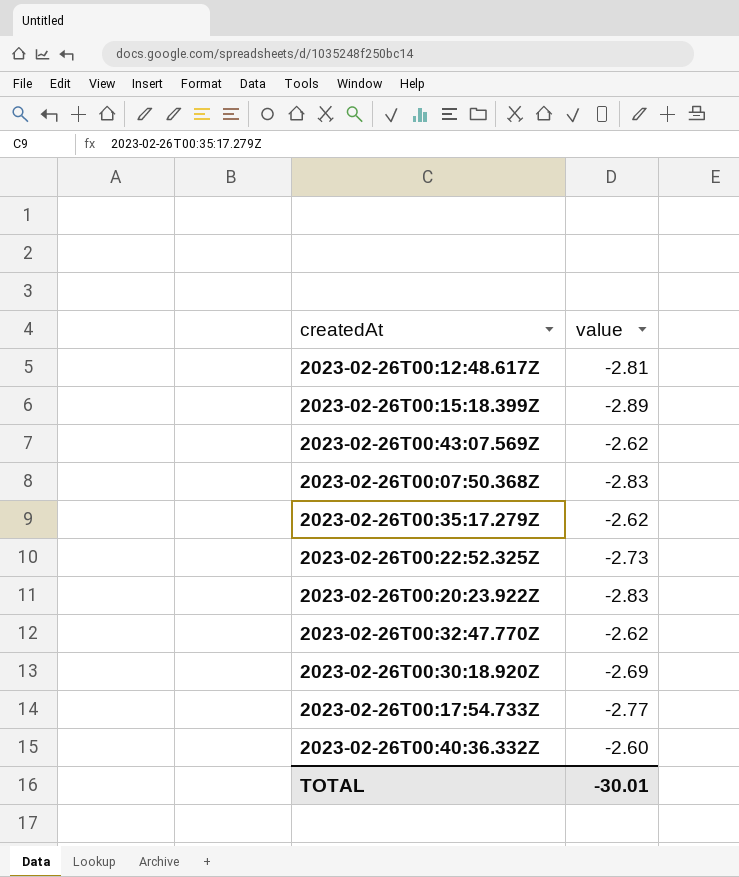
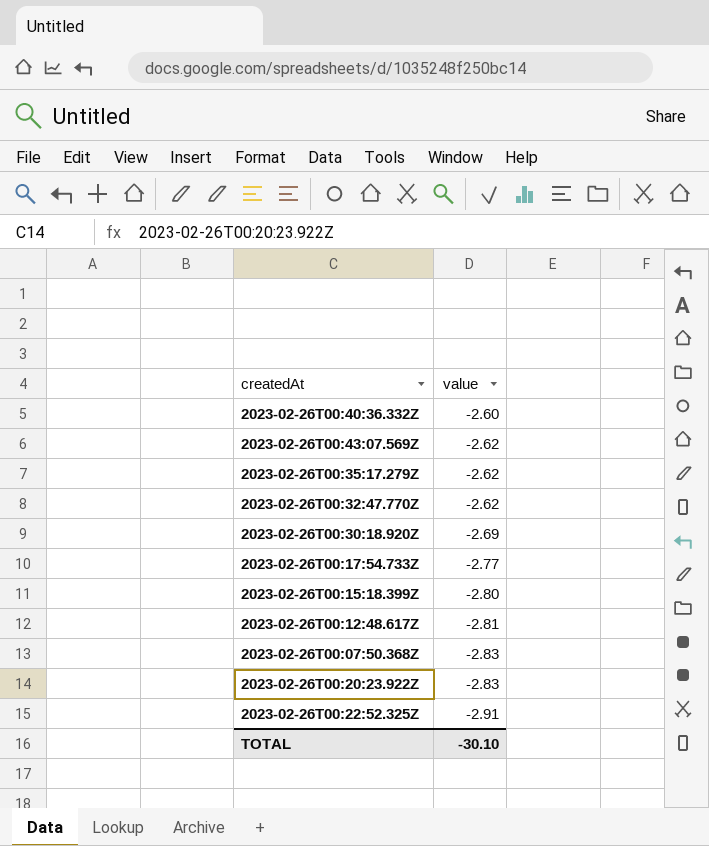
row order: none -> value descending
2023-02-26T00:15:18.399Z | value: -2.89 -> -2.80
2023-02-26T00:22:52.325Z | value: -2.73 -> -2.91
TOTAL | value: -30.01 -> -30.10

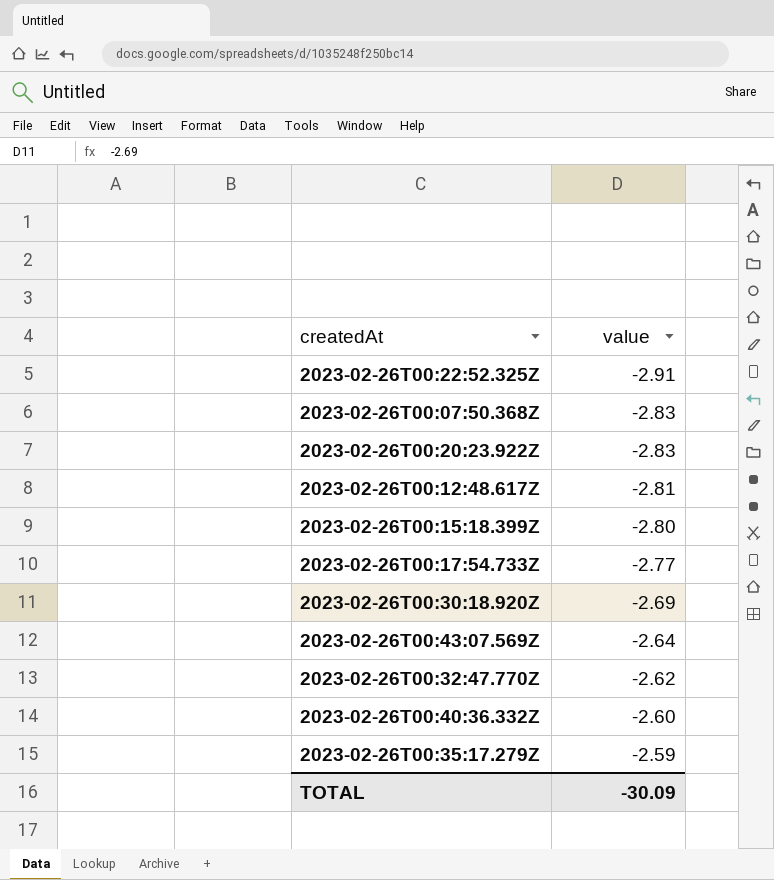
row order: value descending -> value ascending
2023-02-26T00:43:07.569Z | value: -2.62 -> -2.64
2023-02-26T00:35:17.279Z | value: -2.62 -> -2.59
TOTAL | value: -30.10 -> -30.09

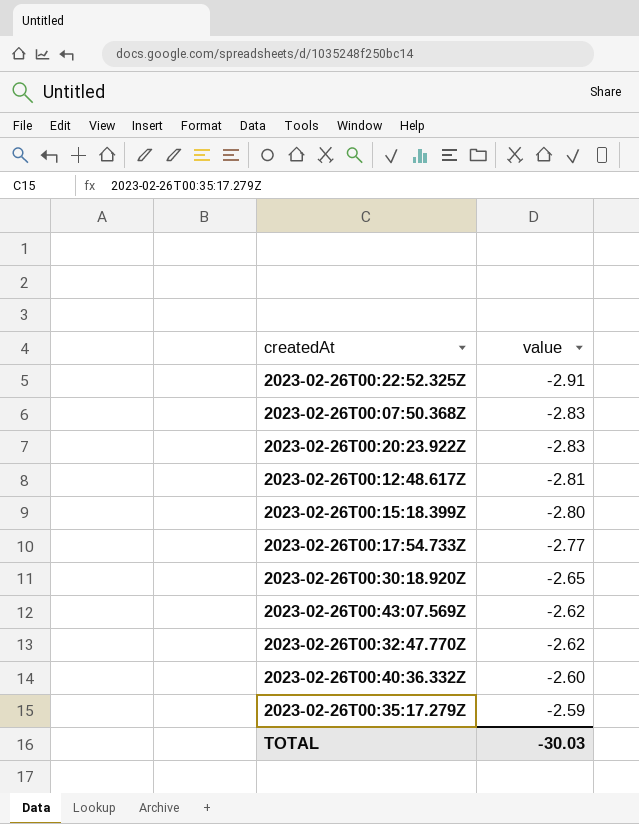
2023-02-26T00:30:18.920Z | value: -2.69 -> -2.65
2023-02-26T00:43:07.569Z | value: -2.64 -> -2.62
TOTAL | value: -30.09 -> -30.03

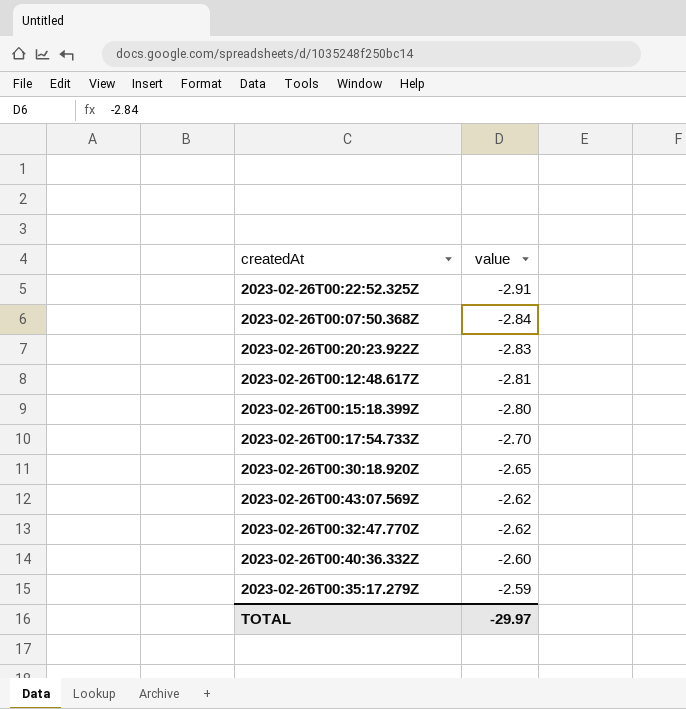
2023-02-26T00:07:50.368Z | value: -2.83 -> -2.84
2023-02-26T00:17:54.733Z | value: -2.77 -> -2.70
TOTAL | value: -30.03 -> -29.97

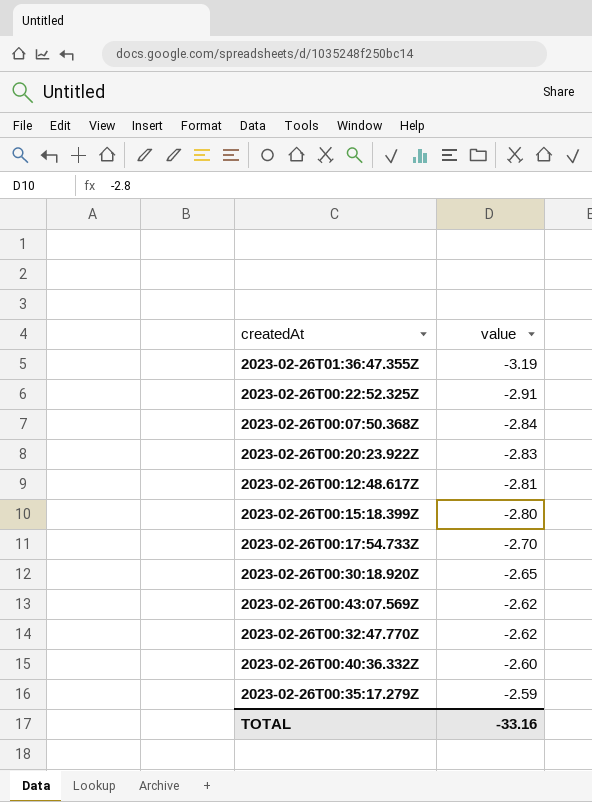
row 2023-02-26T01:36:47.355Z: none -> -3.19
TOTAL | value: -29.97 -> -33.16

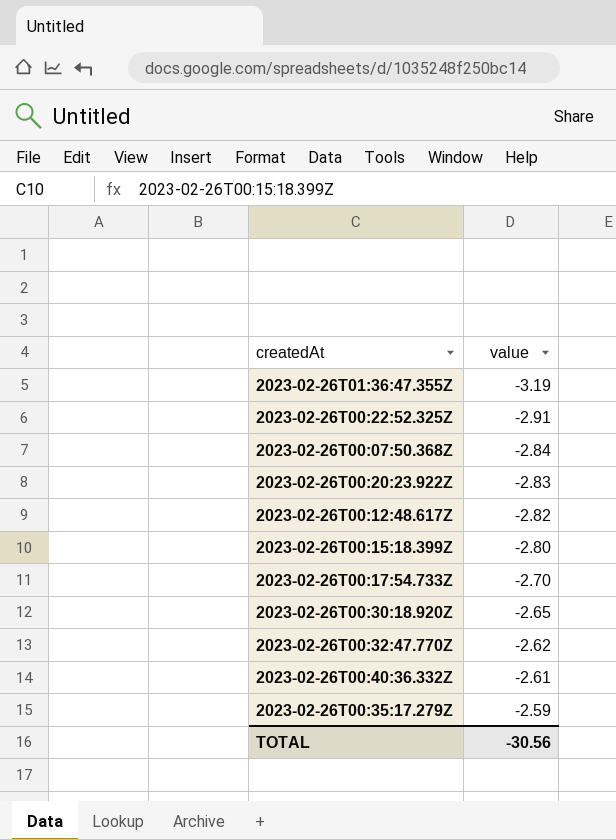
row 2023-02-26T00:43:07.569Z: -2.62 -> none
2023-02-26T00:12:48.617Z | value: -2.81 -> -2.82
2023-02-26T00:40:36.332Z | value: -2.60 -> -2.61
TOTAL | value: -33.16 -> -30.56

